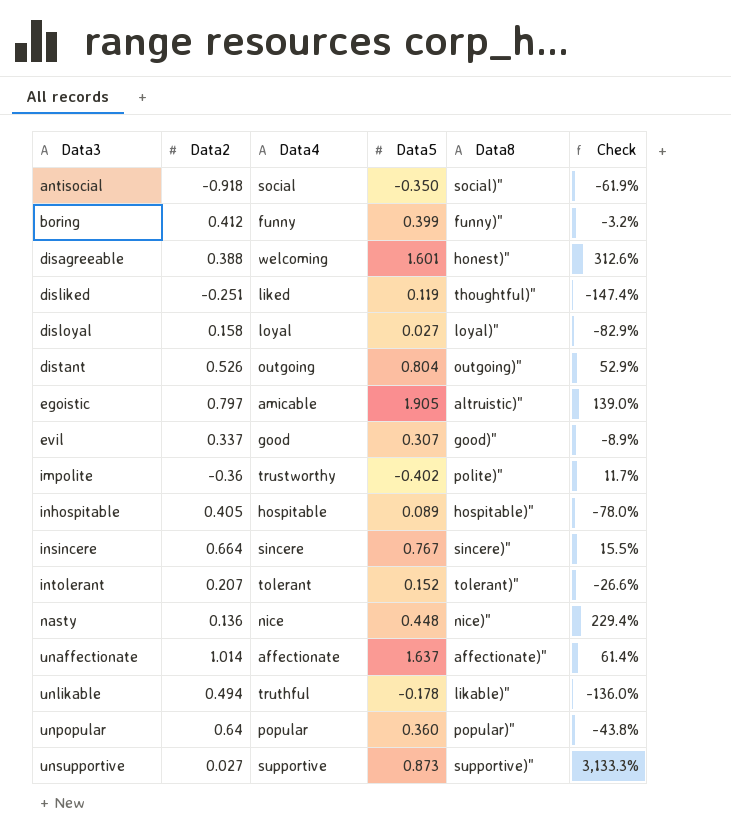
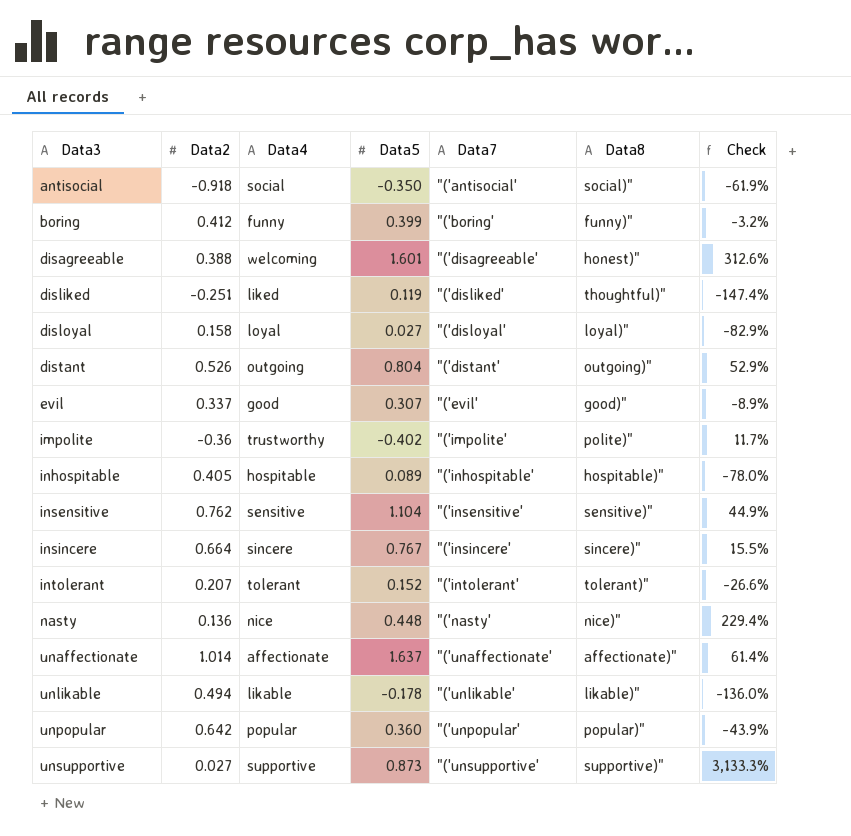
column Data7 | position: none -> 5
row egoistic: 0.797 | amicable | 1.905 | altruistic)" | 139.0% -> none
row insensitive: none -> 0.762 | sensitive | 1.104 | "('insensitive' | sensitive)" | 44.9%
unlikable | Data4: truthful -> likable
unpopular | Data2: 0.64 -> 0.642
unpopular | Check: -43.8% -> -43.9%

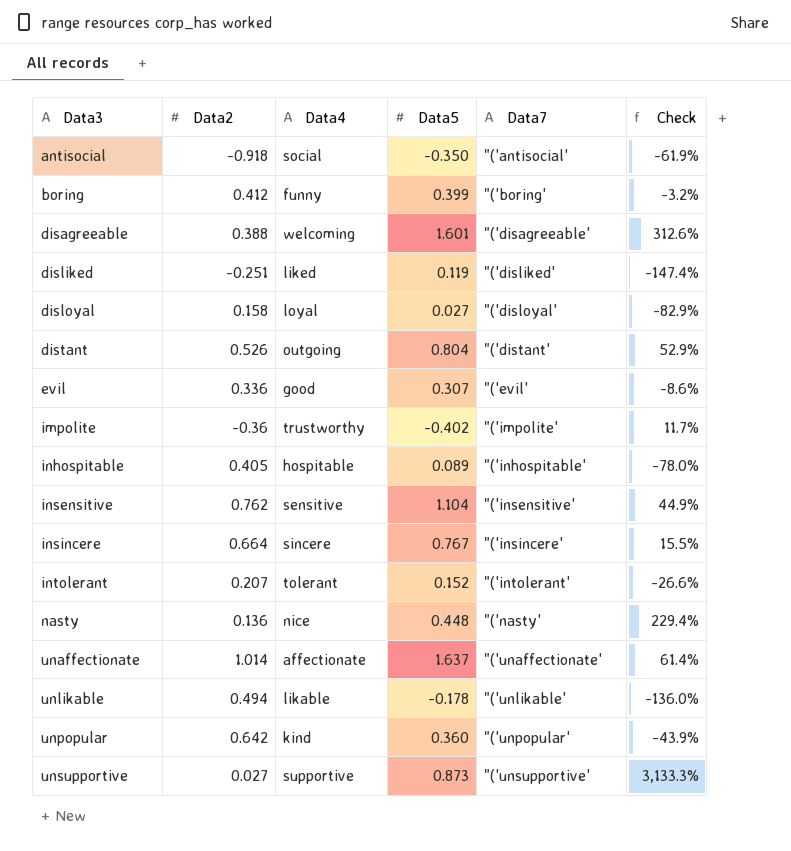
column Data8 | position: 6 -> none
evil | Data2: 0.337 -> 0.336
evil | Check: -8.9% -> -8.6%
unpopular | Data4: popular -> kind

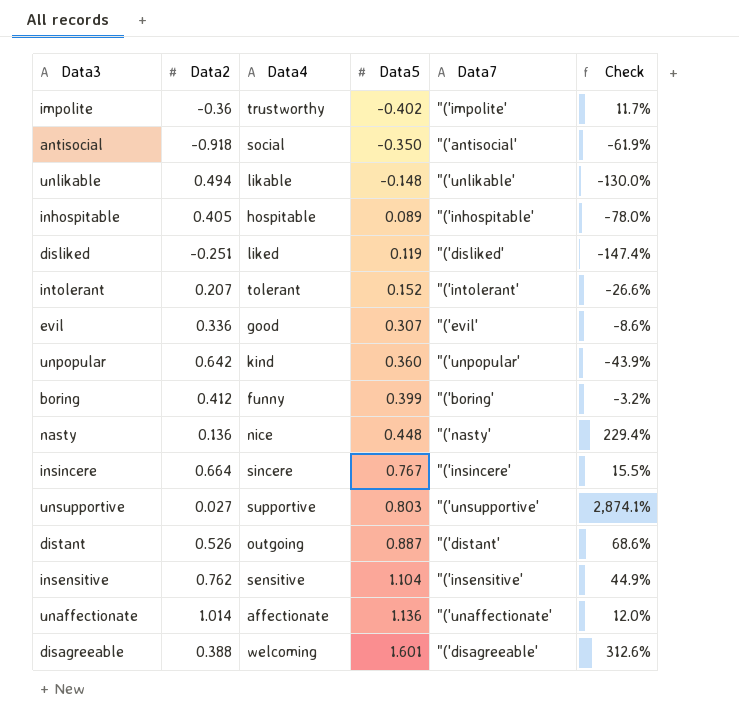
row order: Data3 ascending -> Data5 ascending
row disloyal: 0.158 | loyal | 0.027 | "('disloyal' | -82.9% -> none
unlikable | Data5: -0.178 -> -0.148
unlikable | Check: -136.0% -> -130.0%
unsupportive | Data5: 0.873 -> 0.803
unsupportive | Check: 3,133.3% -> 2,874.1%
distant | Data5: 0.804 -> 0.887
distant | Check: 52.9% -> 68.6%
unaffectionate | Data5: 1.637 -> 1.136
unaffectionate | Check: 61.4% -> 12.0%

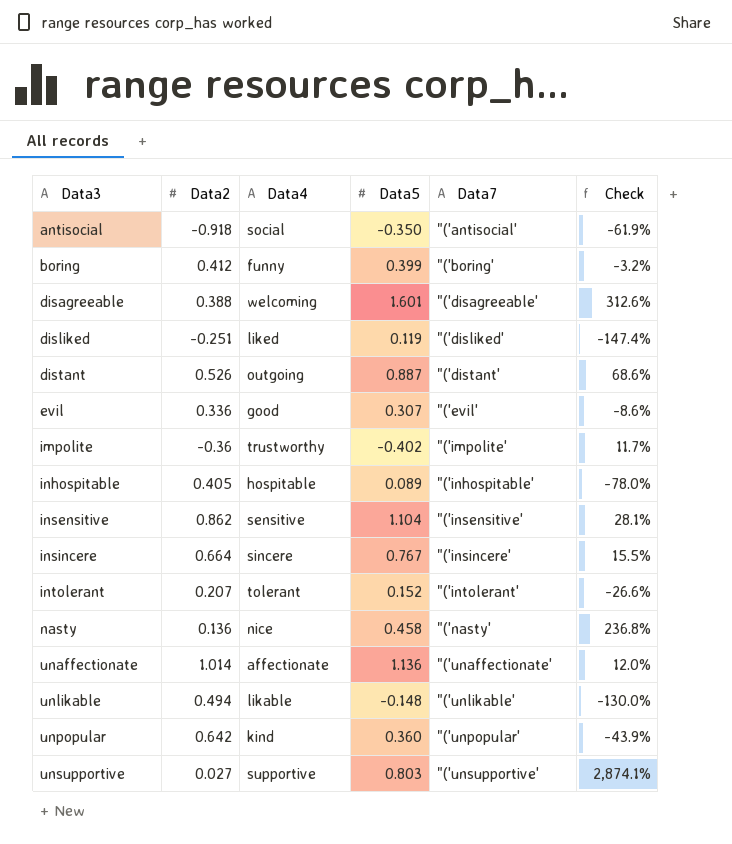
row order: Data5 ascending -> Data3 ascending
insensitive | Data2: 0.762 -> 0.862
insensitive | Check: 44.9% -> 28.1%
nasty | Data5: 0.448 -> 0.458
nasty | Check: 229.4% -> 236.8%

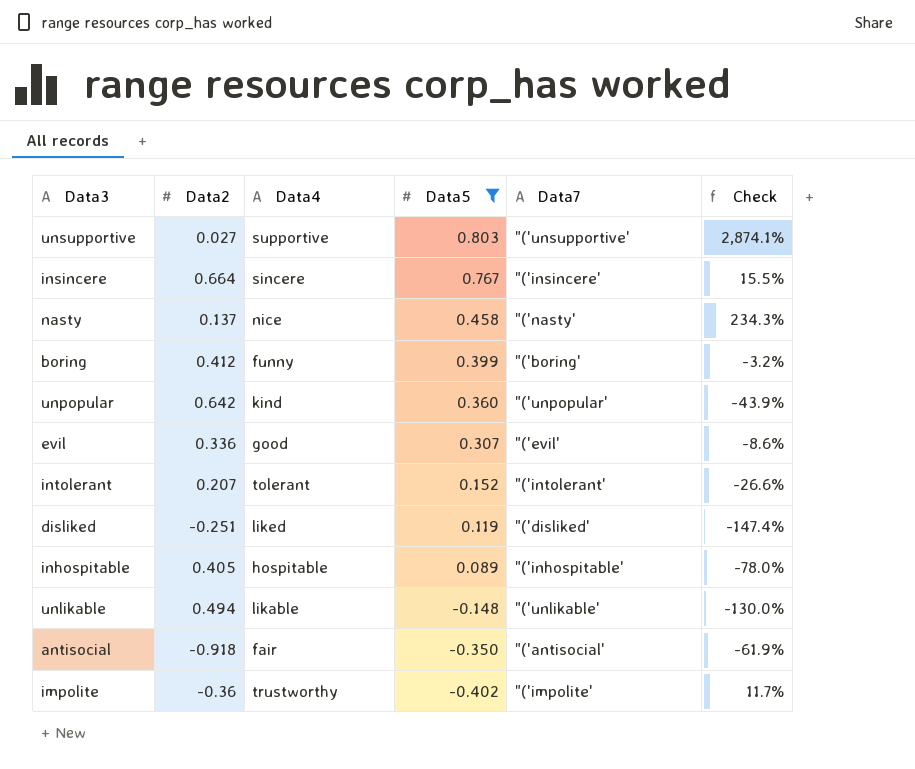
filter: none -> Data5 <= 0.803
row order: Data3 ascending -> Data5 descending
nasty | Data2: 0.136 -> 0.137
nasty | Check: 236.8% -> 234.3%
antisocial | Data4: social -> fair

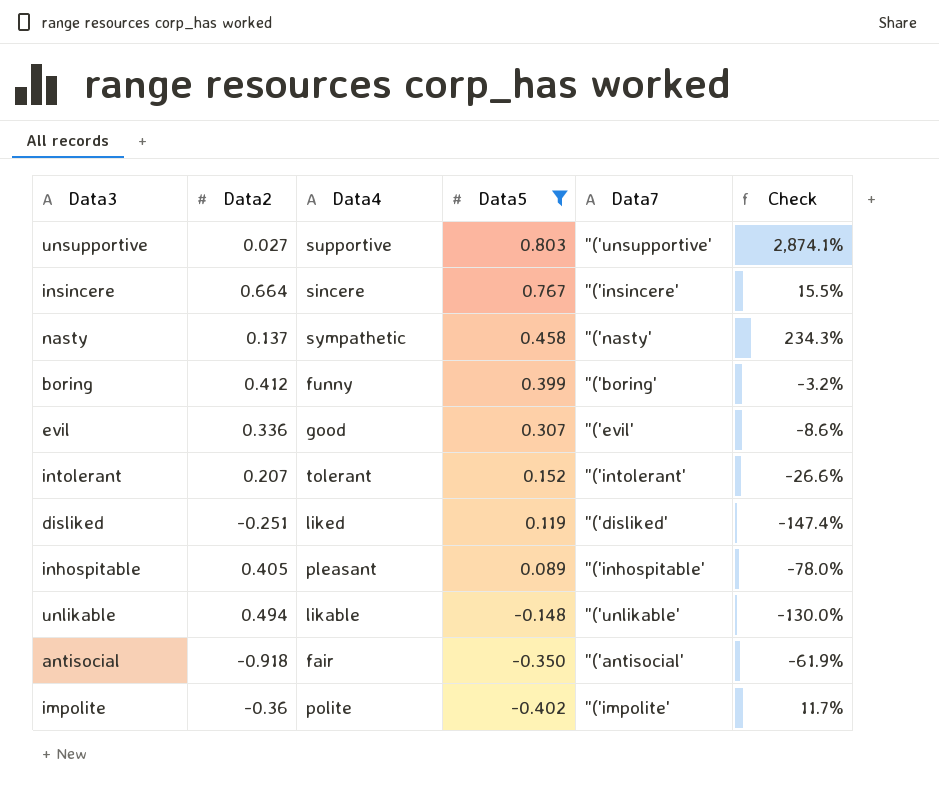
row unpopular: 0.642 | kind | 0.360 | "('unpopular' | -43.9% -> none
nasty | Data4: nice -> sympathetic
inhospitable | Data4: hospitable -> pleasant
impolite | Data4: trustworthy -> polite

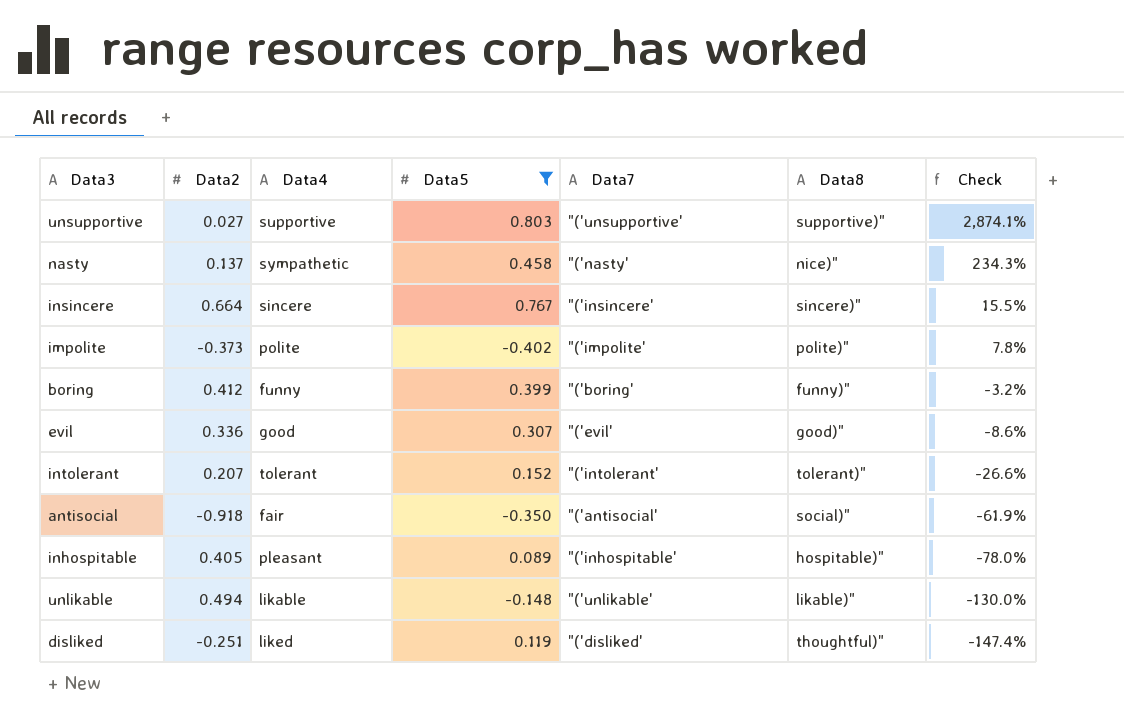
row order: Data5 descending -> Check descending
column Data8 | position: none -> 6
impolite | Data2: -0.36 -> -0.373
impolite | Check: 11.7% -> 7.8%

